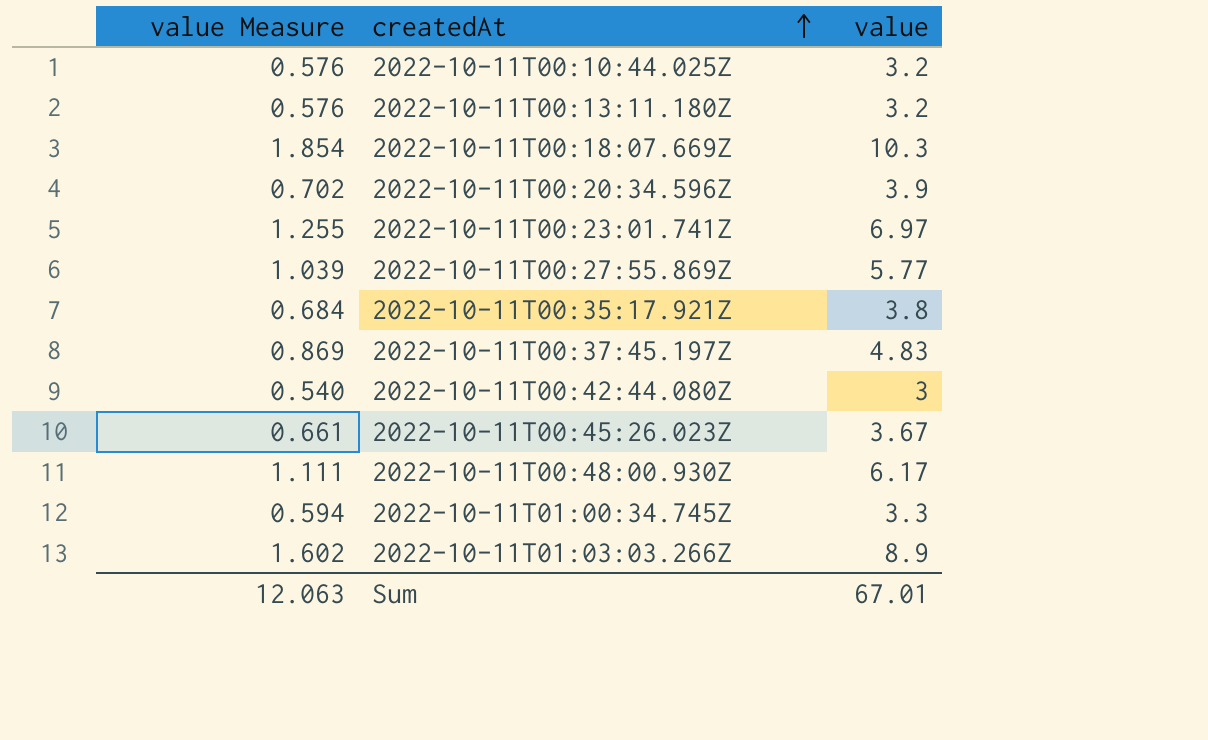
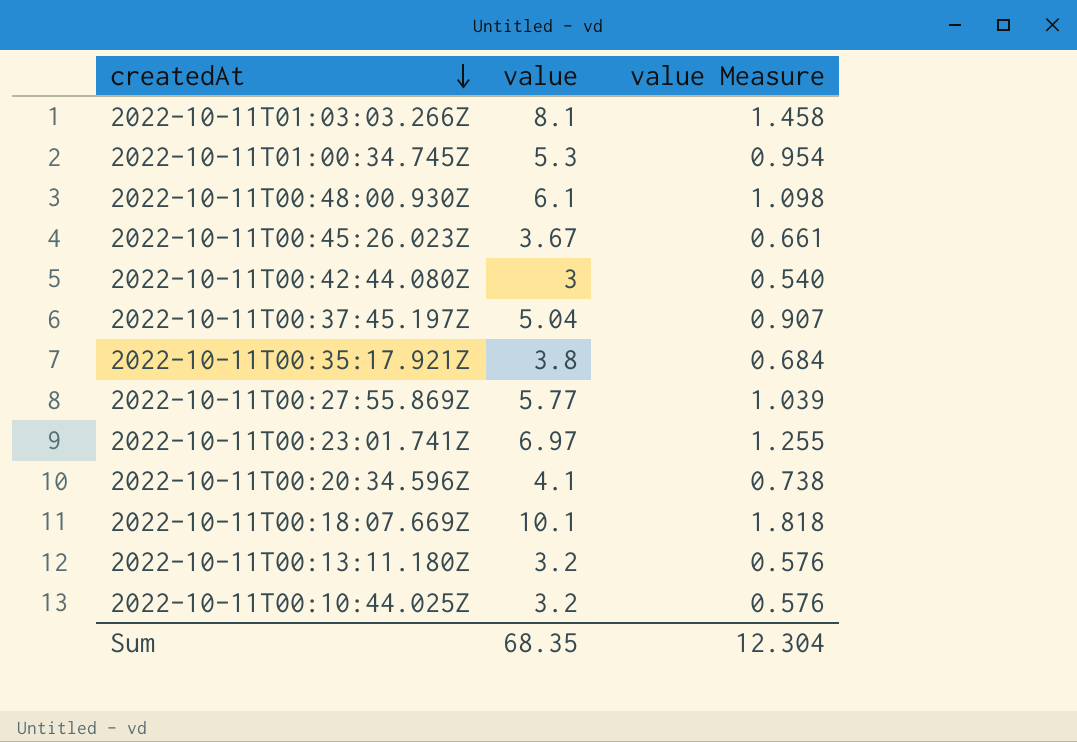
row order: createdAt ascending -> createdAt descending
column value Measure | position: 1 -> 3
2022-10-11T01:03:03.266Z | value: 8.9 -> 8.1
2022-10-11T01:03:03.266Z | value Measure: 1.602 -> 1.458
2022-10-11T01:00:34.745Z | value: 3.3 -> 5.3
2022-10-11T01:00:34.745Z | value Measure: 0.594 -> 0.954
2022-10-11T00:48:00.930Z | value: 6.17 -> 6.1
2022-10-11T00:48:00.930Z | value Measure: 1.111 -> 1.098
2022-10-11T00:37:45.197Z | value: 4.83 -> 5.04
2022-10-11T00:37:45.197Z | value Measure: 0.869 -> 0.907
2022-10-11T00:20:34.596Z | value: 3.9 -> 4.1
2022-10-11T00:20:34.596Z | value Measure: 0.702 -> 0.738
2022-10-11T00:18:07.669Z | value: 10.3 -> 10.1
2022-10-11T00:18:07.669Z | value Measure: 1.854 -> 1.818
Sum | value: 67.01 -> 68.35
Sum | value Measure: 12.063 -> 12.304

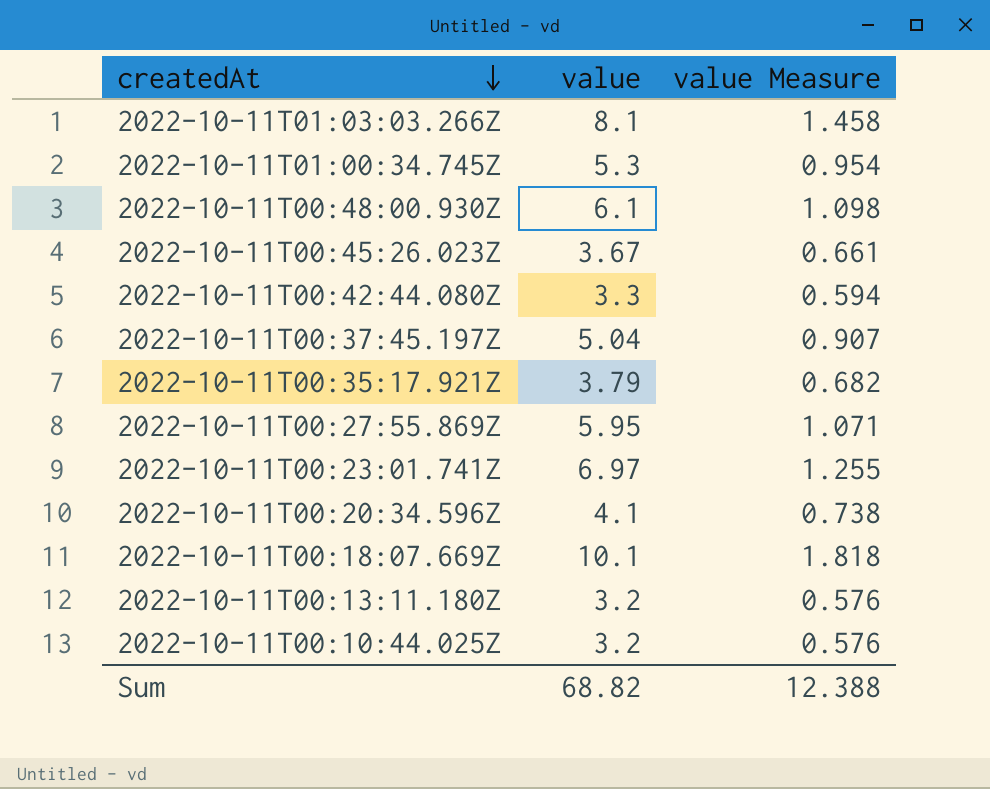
2022-10-11T00:42:44.080Z | value: 3 -> 3.3
2022-10-11T00:42:44.080Z | value Measure: 0.540 -> 0.594
2022-10-11T00:35:17.921Z | value: 3.8 -> 3.79
2022-10-11T00:35:17.921Z | value Measure: 0.684 -> 0.682
2022-10-11T00:27:55.869Z | value: 5.77 -> 5.95
2022-10-11T00:27:55.869Z | value Measure: 1.039 -> 1.071
Sum | value: 68.35 -> 68.82
Sum | value Measure: 12.304 -> 12.388

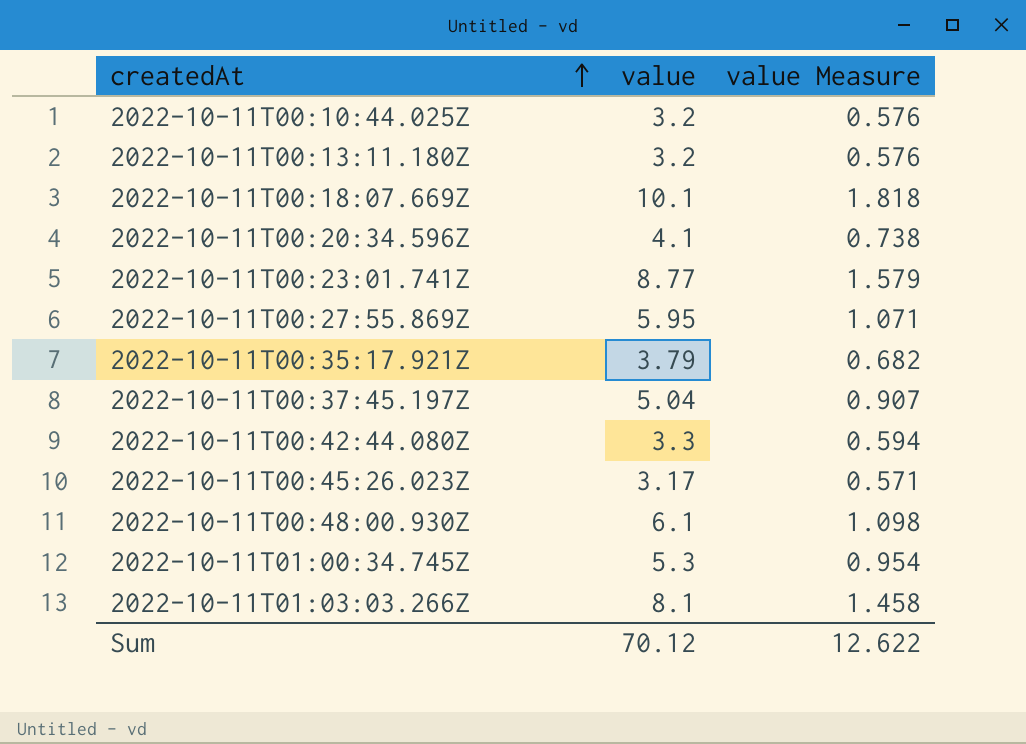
row order: createdAt descending -> createdAt ascending
2022-10-11T00:23:01.741Z | value: 6.97 -> 8.77
2022-10-11T00:23:01.741Z | value Measure: 1.255 -> 1.579
2022-10-11T00:45:26.023Z | value: 3.67 -> 3.17
2022-10-11T00:45:26.023Z | value Measure: 0.661 -> 0.571
Sum | value: 68.82 -> 70.12
Sum | value Measure: 12.388 -> 12.622

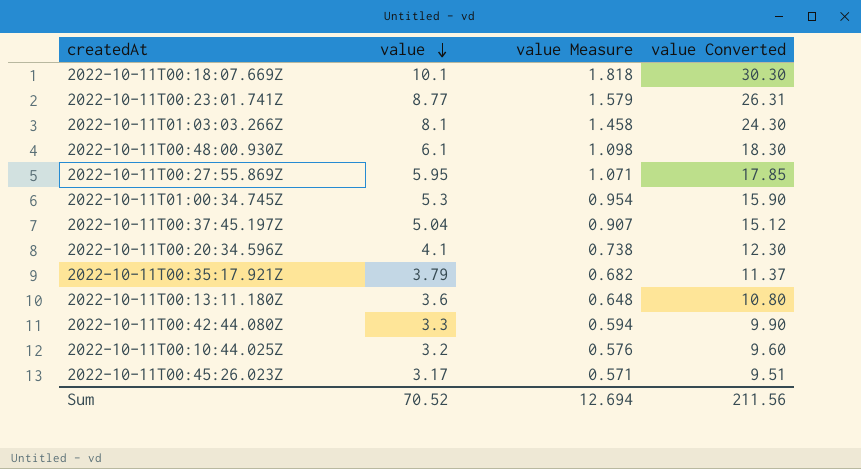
row order: createdAt ascending -> value descending
column value Converted | formula: none -> [value] * 3
2022-10-11T00:13:11.180Z | value: 3.2 -> 3.6
2022-10-11T00:13:11.180Z | value Measure: 0.576 -> 0.648
Sum | value: 70.12 -> 70.52
Sum | value Measure: 12.622 -> 12.694

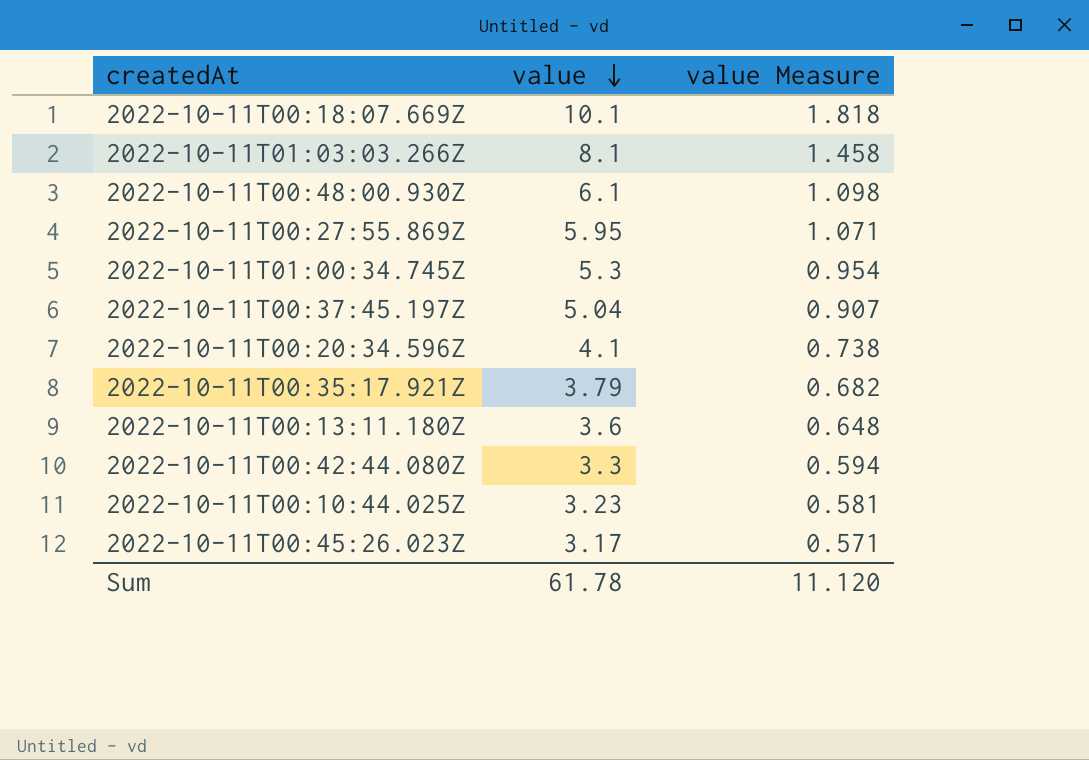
column value Converted | formula: [value] * 3 -> none
row 2022-10-11T00:23:01.741Z: 8.77 | 1.579 | 26.31 -> none
2022-10-11T00:10:44.025Z | value: 3.2 -> 3.23
2022-10-11T00:10:44.025Z | value Measure: 0.576 -> 0.581
Sum | value: 70.52 -> 61.78
Sum | value Measure: 12.694 -> 11.120

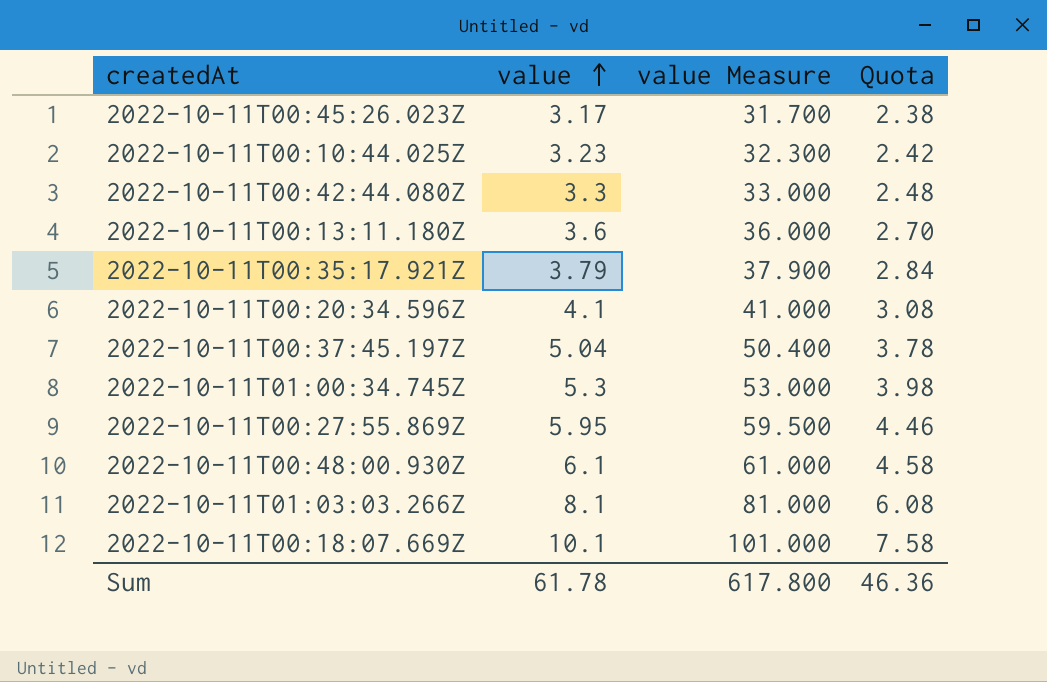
row order: value descending -> value ascending
column value Measure | formula: [value] * 0.18 -> [value] * 10
column Quota | formula: none -> [value] * 0.75
Sum | value Measure: 11.120 -> 617.800

